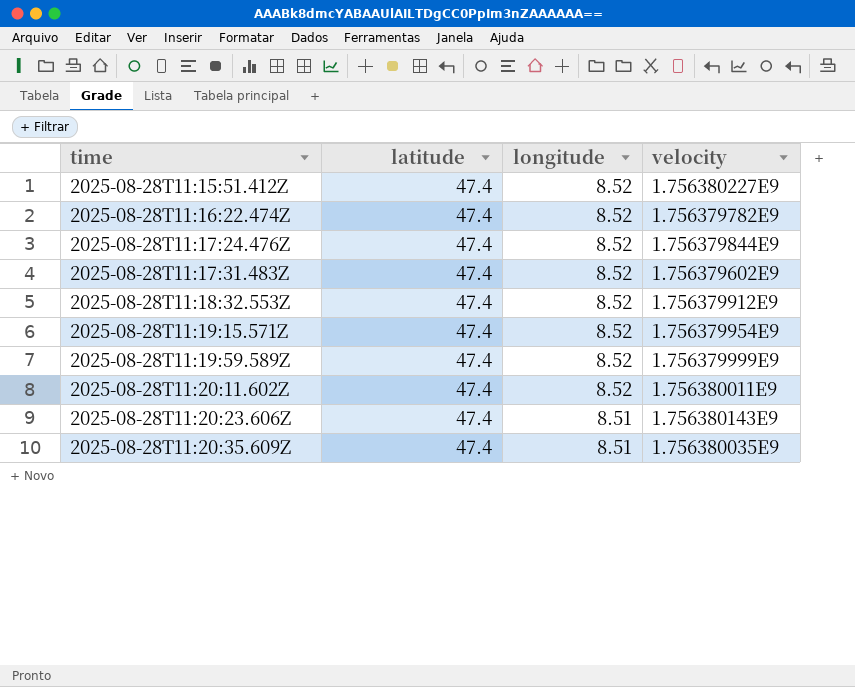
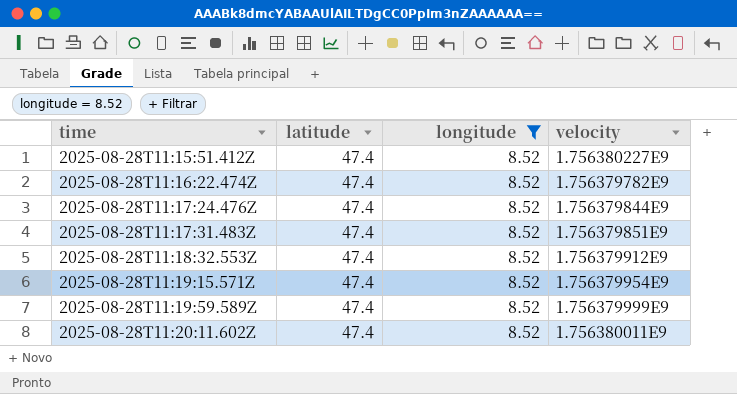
filter: none -> longitude = 8.52
2025-08-28T11:17:31.483Z | velocity: 1.756379602E9 -> 1.756379851E9

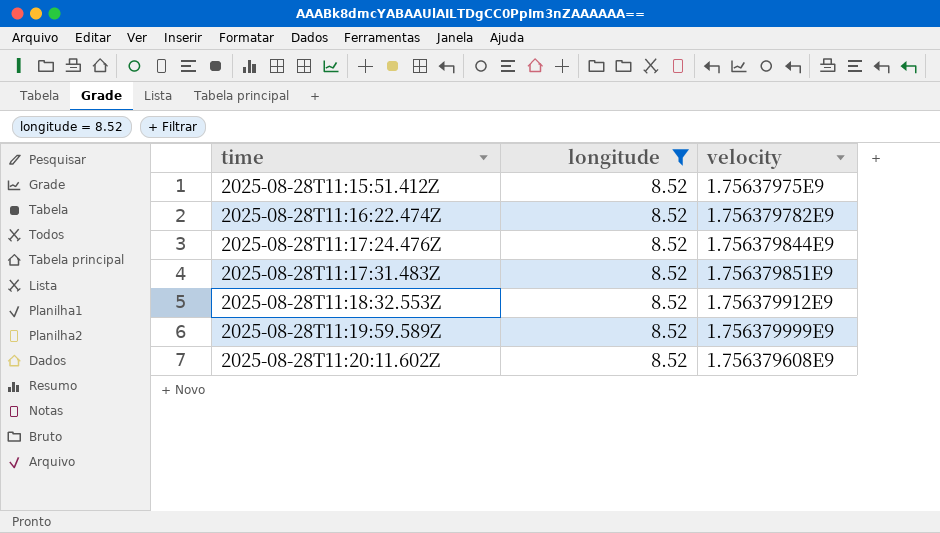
column latitude | position: 2 -> none
row 2025-08-28T11:19:15.571Z: 47.4 | 8.52 | 1.756379954E9 -> none
2025-08-28T11:15:51.412Z | velocity: 1.756380227E9 -> 1.75637975E9
2025-08-28T11:20:11.602Z | velocity: 1.756380011E9 -> 1.756379608E9

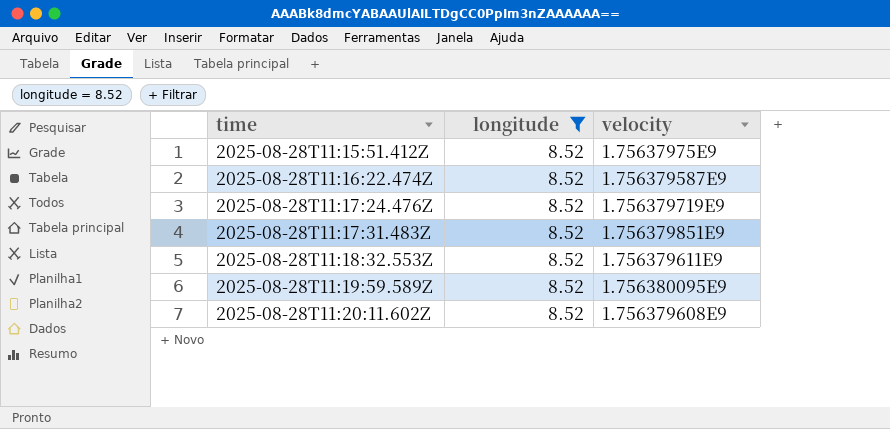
2025-08-28T11:16:22.474Z | velocity: 1.756379782E9 -> 1.756379587E9
2025-08-28T11:17:24.476Z | velocity: 1.756379844E9 -> 1.756379719E9
2025-08-28T11:18:32.553Z | velocity: 1.756379912E9 -> 1.756379611E9
2025-08-28T11:19:59.589Z | velocity: 1.756379999E9 -> 1.756380095E9

